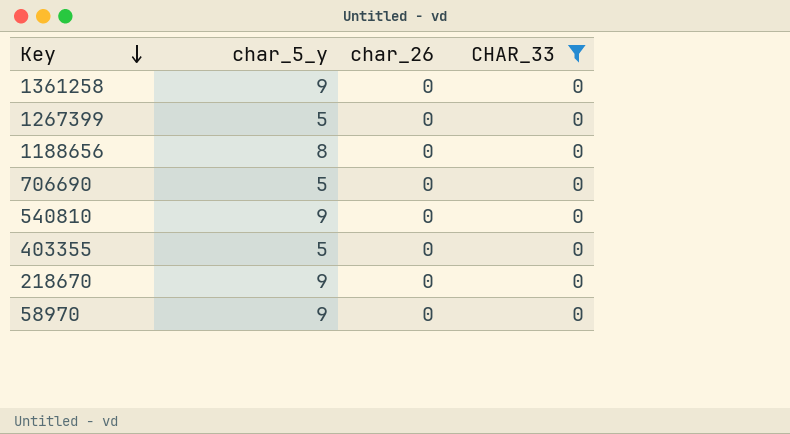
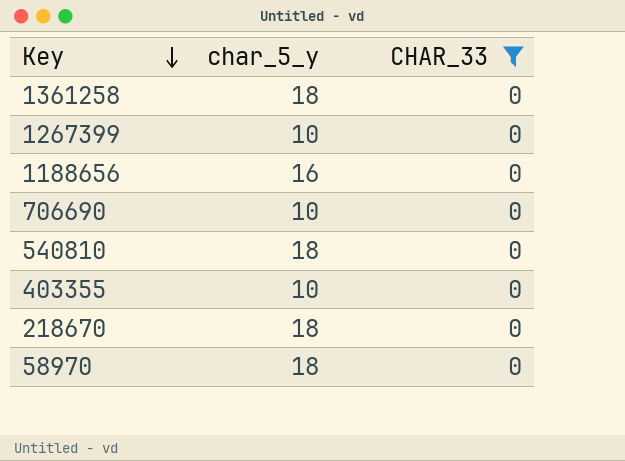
column char_26 | position: 3 -> none
1361258 | char_5_y: 9 -> 18
1267399 | char_5_y: 5 -> 10
1188656 | char_5_y: 8 -> 16
706690 | char_5_y: 5 -> 10
540810 | char_5_y: 9 -> 18
403355 | char_5_y: 5 -> 10
218670 | char_5_y: 9 -> 18
58970 | char_5_y: 9 -> 18

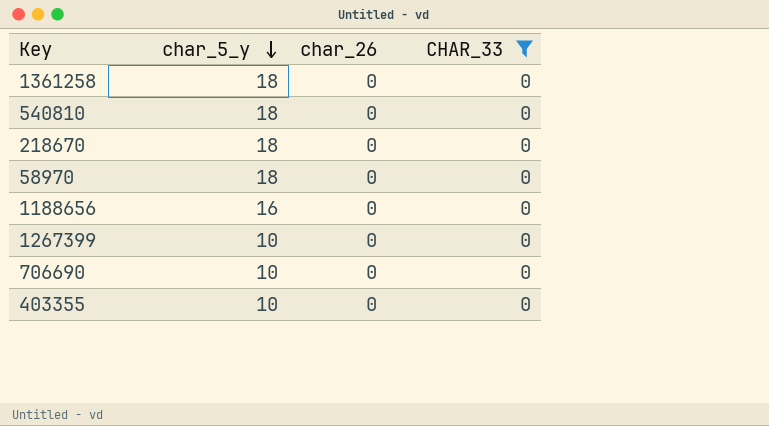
row order: Key descending -> char_5_y descending
column char_26 | position: none -> 3

